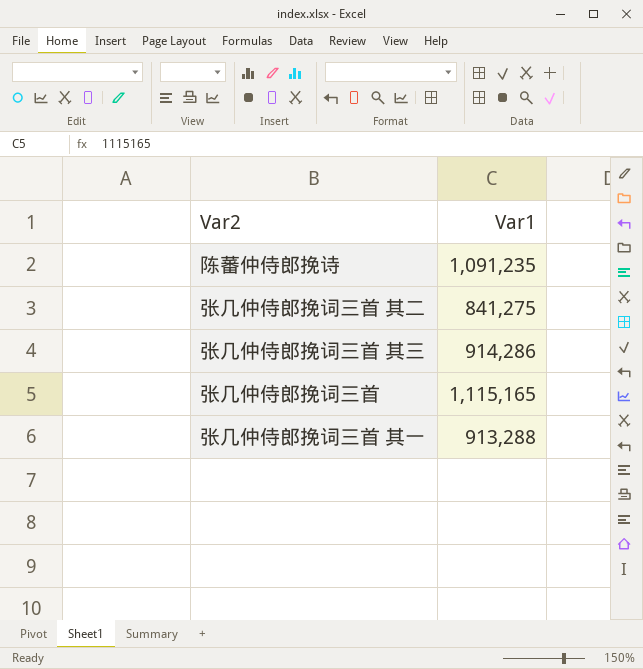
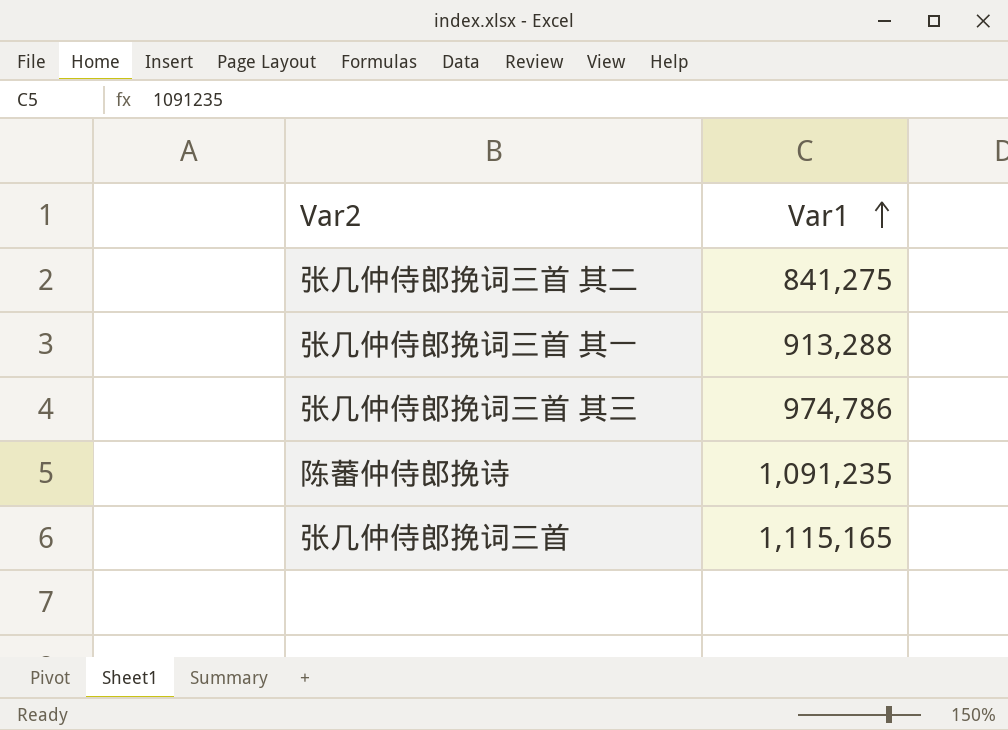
row order: none -> Var1 ascending
张几仲侍郎挽词三首 其三 | Var1: 914,286 -> 974,786

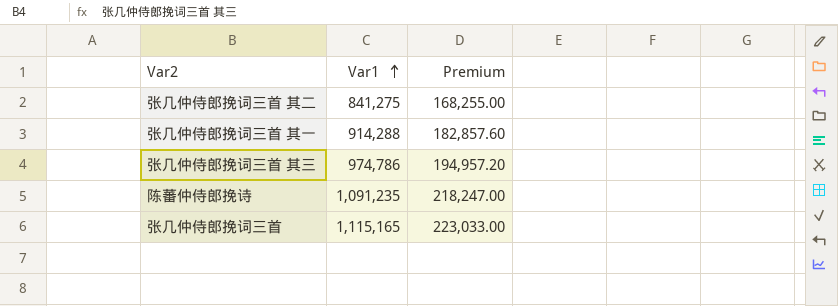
column Premium | formula: none -> [Var1] * 0.2
张几仲侍郎挽词三首 其一 | Var1: 913,288 -> 914,288

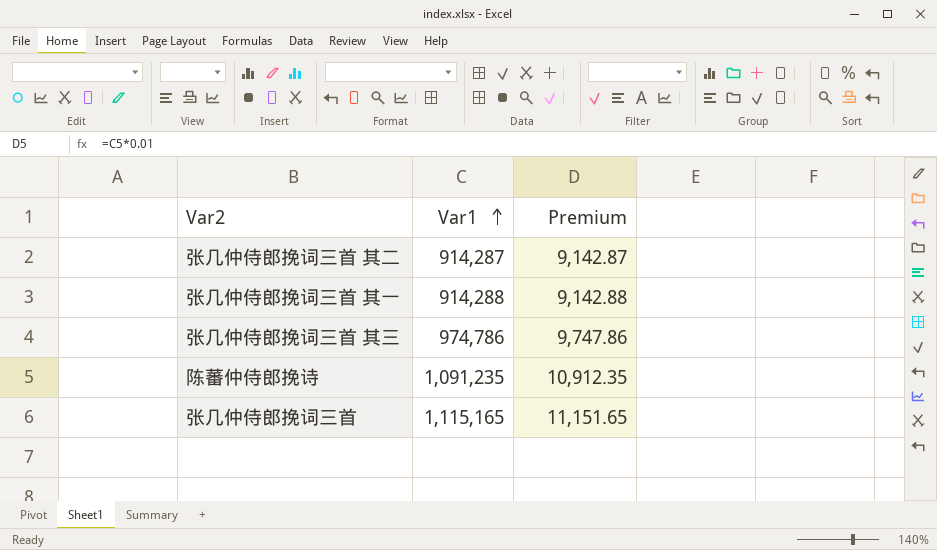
column Premium | formula: [Var1] * 0.2 -> [Var1] * 0.01
张几仲侍郎挽词三首 其二 | Var1: 841,275 -> 914,287

